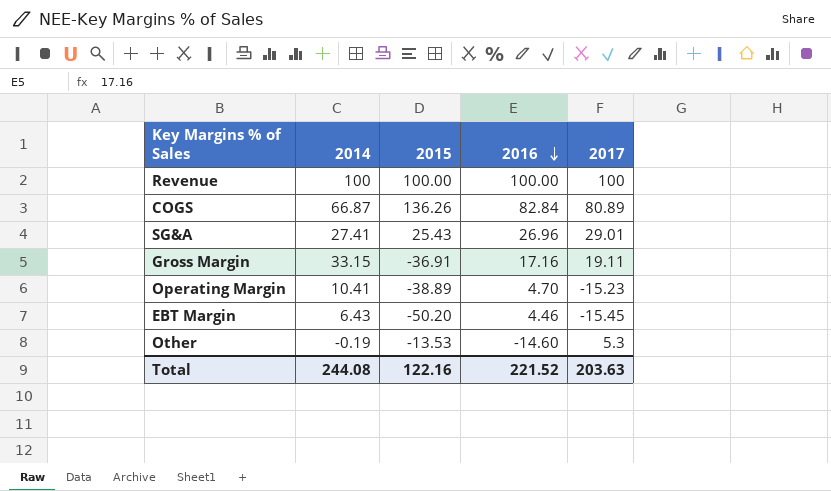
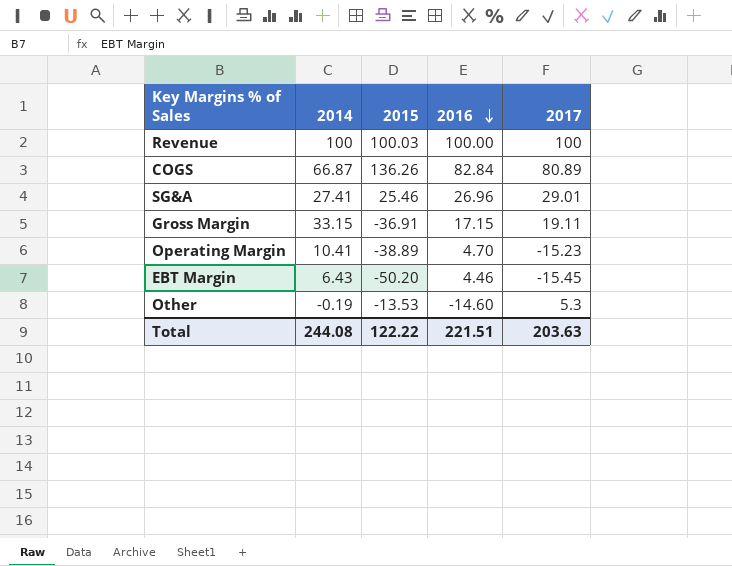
Revenue | 2015: 100.00 -> 100.03
SG&A | 2015: 25.43 -> 25.46
Gross Margin | 2016: 17.16 -> 17.15
Total | 2015: 122.16 -> 122.22
Total | 2016: 221.52 -> 221.51

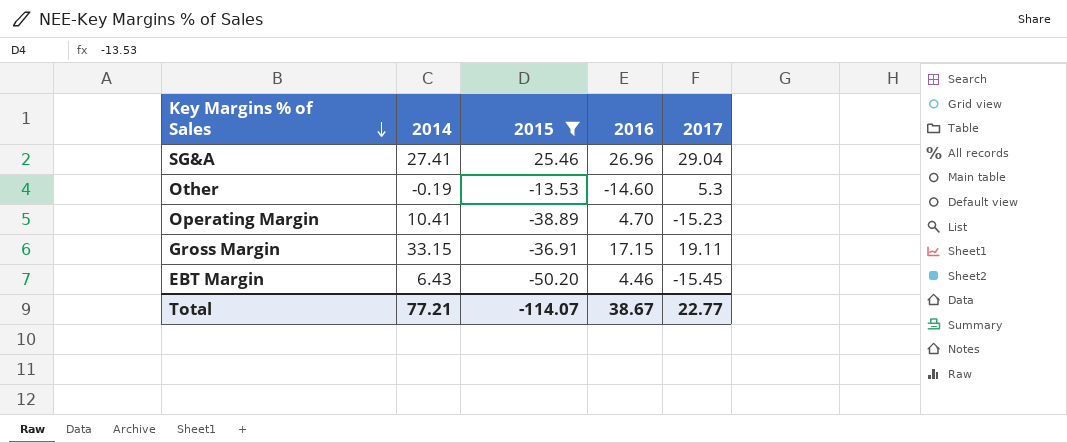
filter: none -> 2015 <= 25.46
row order: 2016 descending -> Key Margins % of Sales descending
SG&A | 2017: 29.01 -> 29.04
Total | 2014: 244.08 -> 77.21
Total | 2015: 122.22 -> -114.07
Total | 2016: 221.51 -> 38.67
Total | 2017: 203.63 -> 22.77

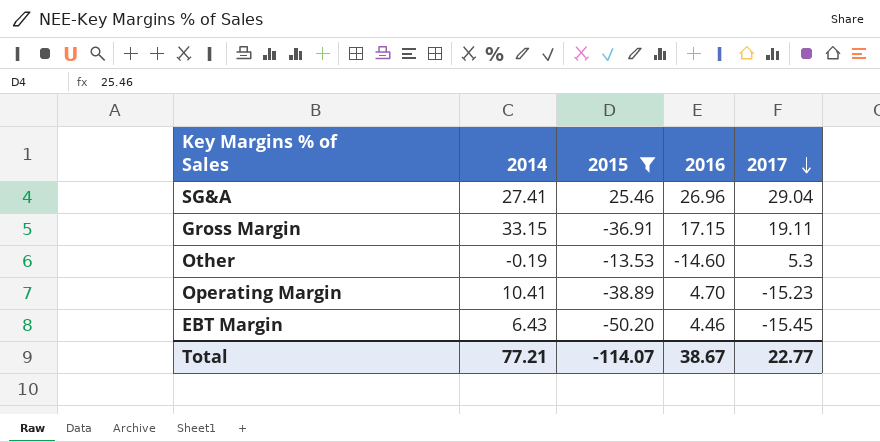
row order: Key Margins % of Sales descending -> 2017 descending

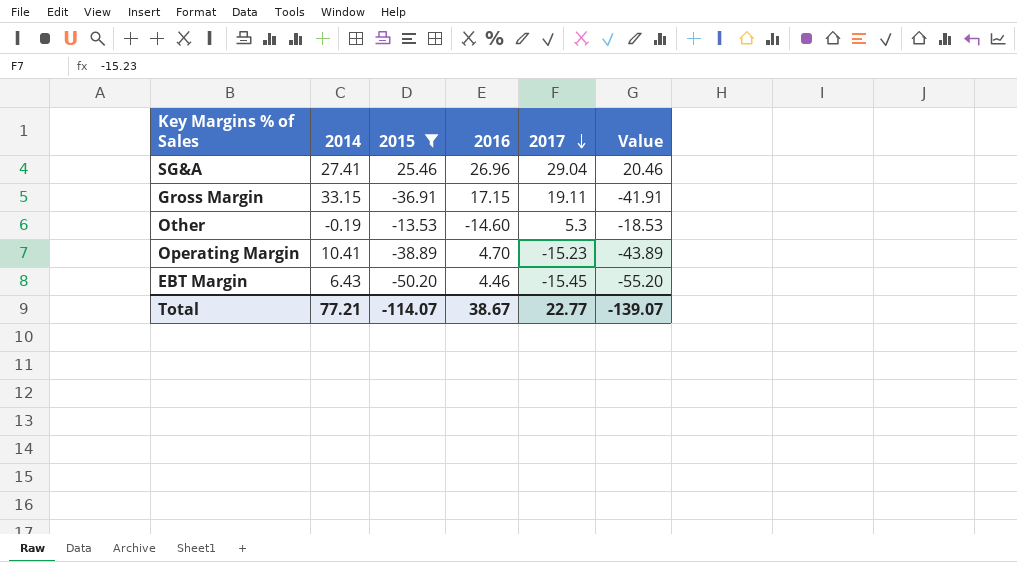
column Value | formula: none -> [2015] - 5

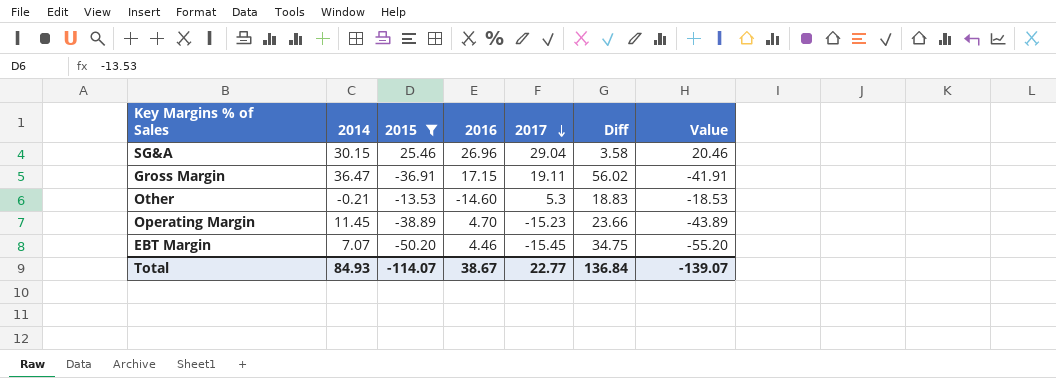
column Diff | formula: none -> [2017] - [2015]
SG&A | 2014: 27.41 -> 30.15
Gross Margin | 2014: 33.15 -> 36.47
Other | 2014: -0.19 -> -0.21
Operating Margin | 2014: 10.41 -> 11.45
EBT Margin | 2014: 6.43 -> 7.07
Total | 2014: 77.21 -> 84.93

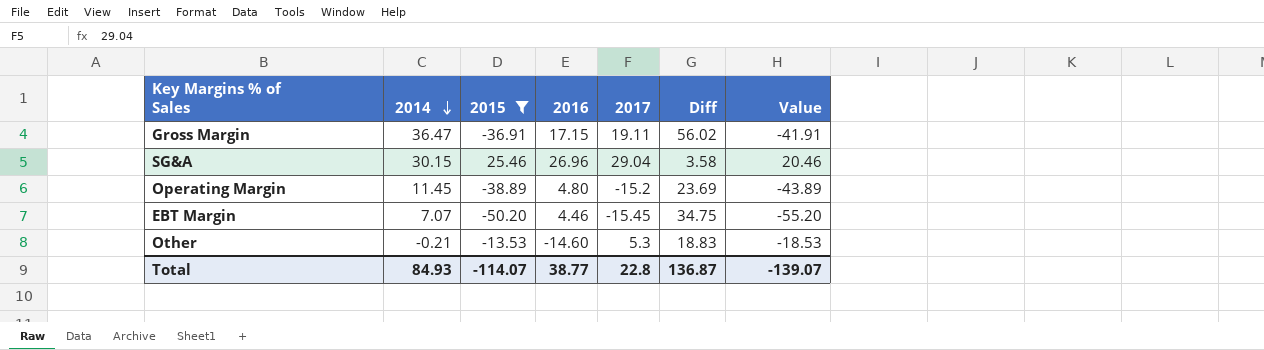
row order: 2017 descending -> 2014 descending
Operating Margin | 2016: 4.70 -> 4.80
Operating Margin | 2017: -15.23 -> -15.2
Operating Margin | Diff: 23.66 -> 23.69
Total | 2016: 38.67 -> 38.77
Total | 2017: 22.77 -> 22.8
Total | Diff: 136.84 -> 136.87

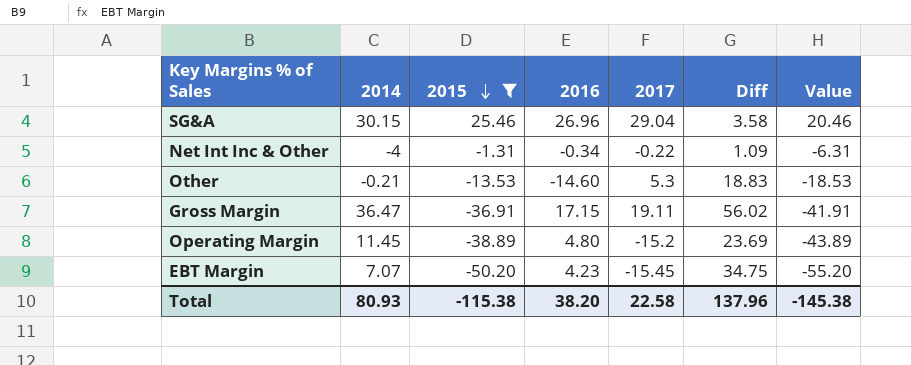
row order: 2014 descending -> 2015 descending
row Net Int Inc & Other: none -> -4 | -1.31 | -0.34 | -0.22 | 1.09 | -6.31
EBT Margin | 2016: 4.46 -> 4.23
Total | 2014: 84.93 -> 80.93
Total | 2015: -114.07 -> -115.38
Total | 2016: 38.77 -> 38.20
Total | 2017: 22.8 -> 22.58
Total | Diff: 136.87 -> 137.96
Total | Value: -139.07 -> -145.38

